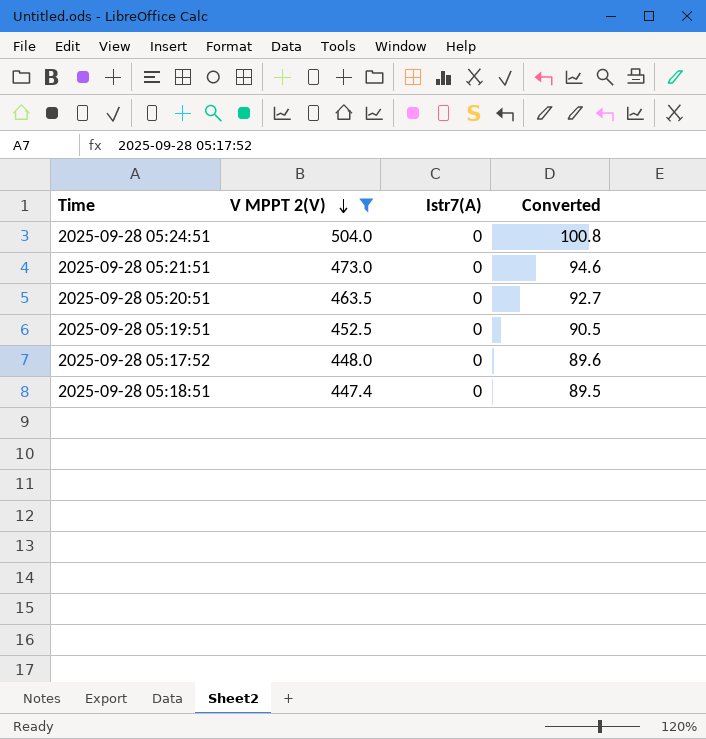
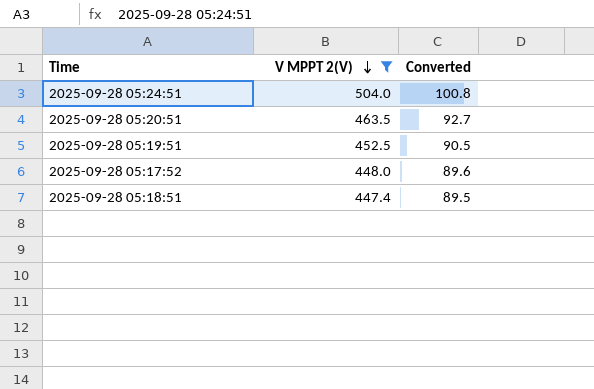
column Istr7(A) | position: 3 -> none
row 2025-09-28 05:21:51: 473.0 | 0 | 94.6 -> none

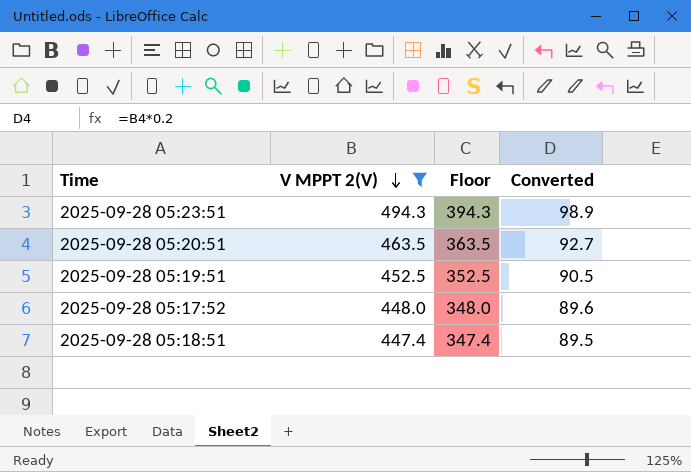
column Floor | formula: none -> [V MPPT 2(V)] - 100
row 2025-09-28 05:24:51: 504.0 | 100.8 -> none
row 2025-09-28 05:23:51: none -> 494.3 | 394.3 | 98.9

